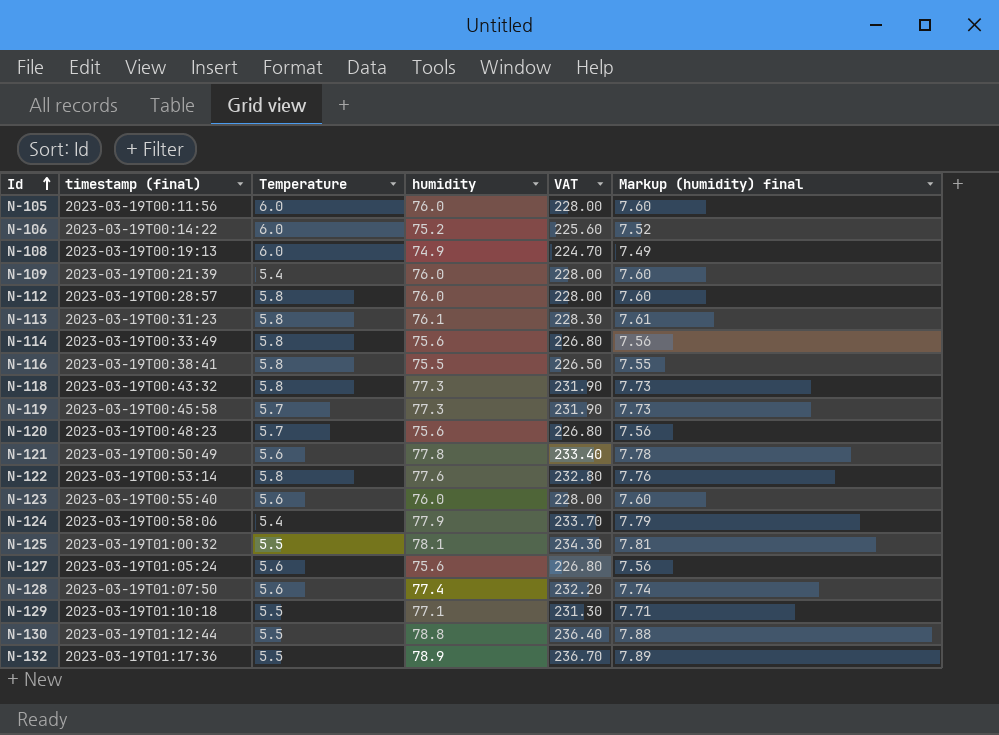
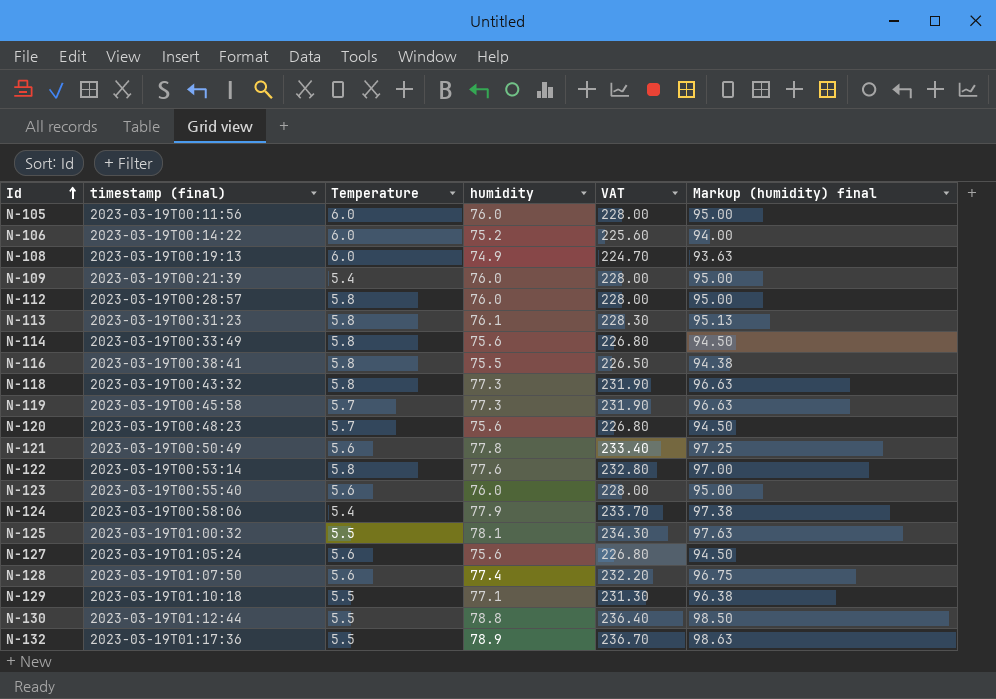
column Markup (humidity) final | formula: [humidity] * 0.1 -> [humidity] * 1.25

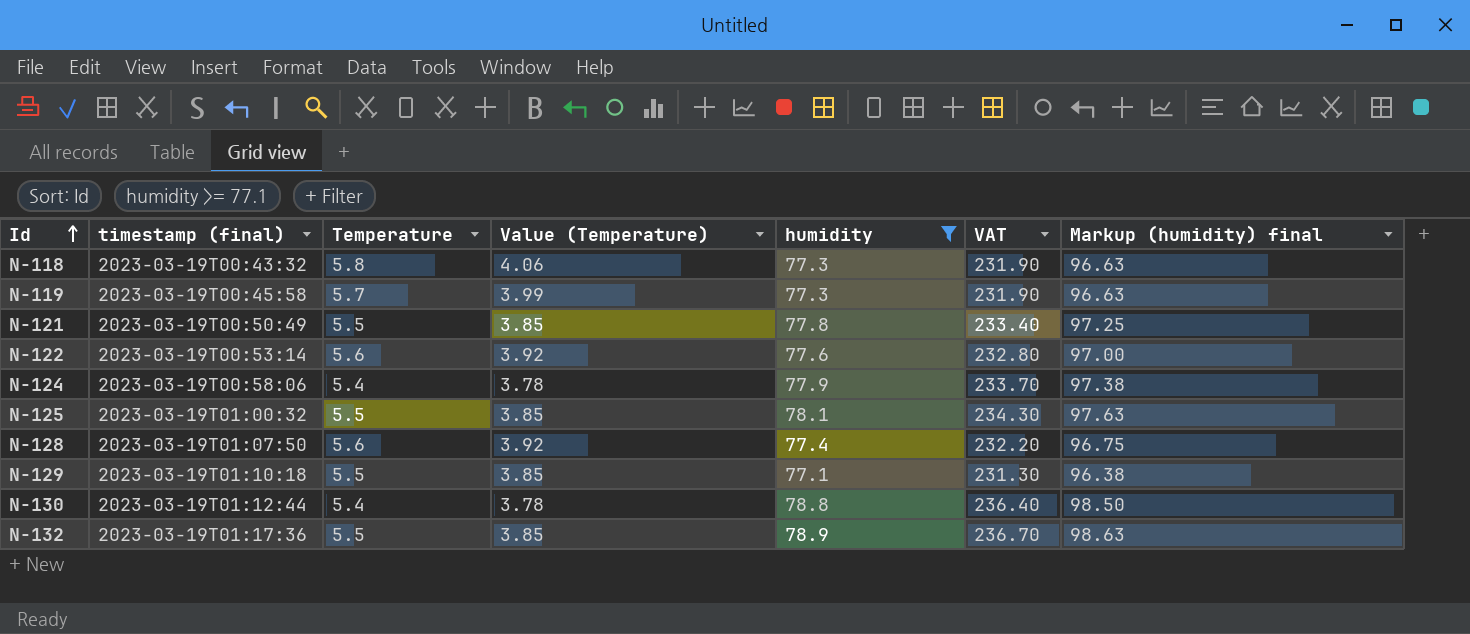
filter: none -> humidity >= 77.1
column Value (Temperature) | formula: none -> [Temperature] * 0.7
N-121 | Temperature: 5.6 -> 5.5
N-122 | Temperature: 5.8 -> 5.6
N-130 | Temperature: 5.5 -> 5.4

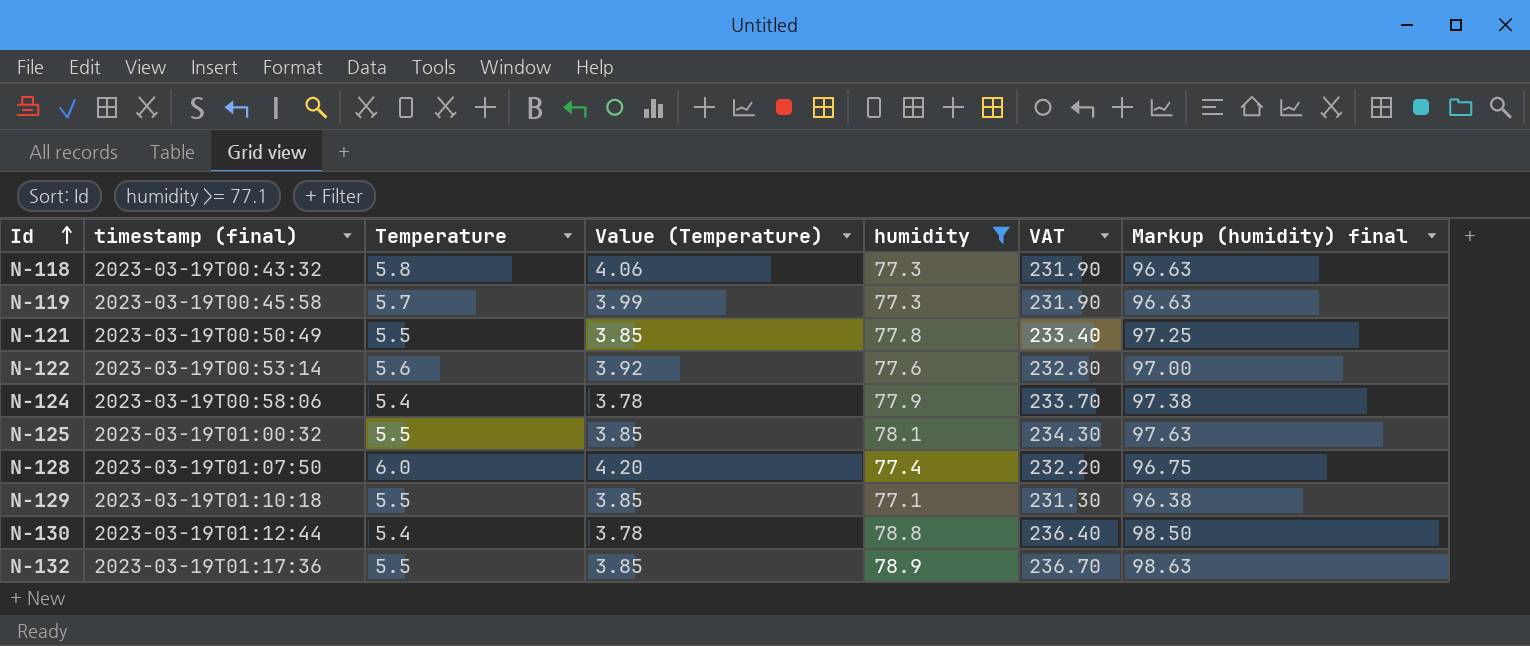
N-128 | Temperature: 5.6 -> 6.0
N-128 | Value (Temperature): 3.92 -> 4.20

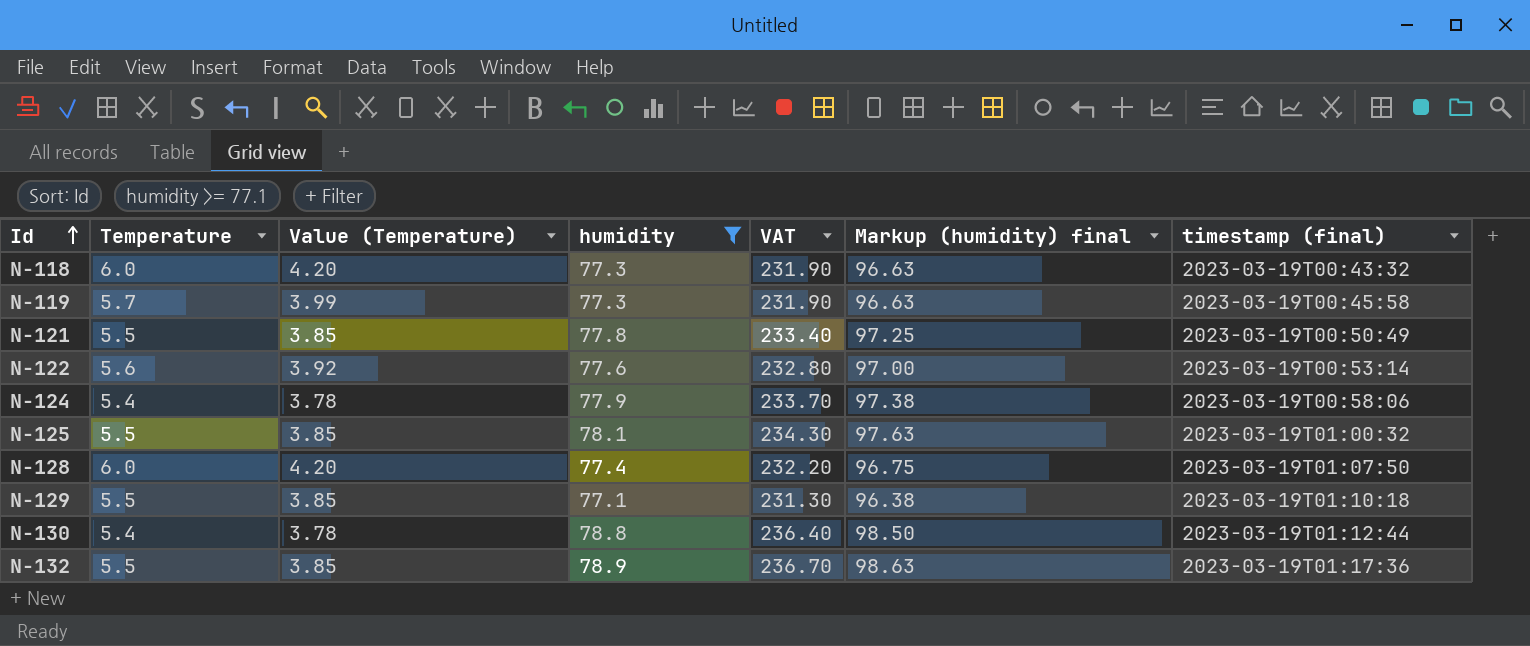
column timestamp (final) | position: 2 -> 7
N-118 | Temperature: 5.8 -> 6.0
N-118 | Value (Temperature): 4.06 -> 4.20

